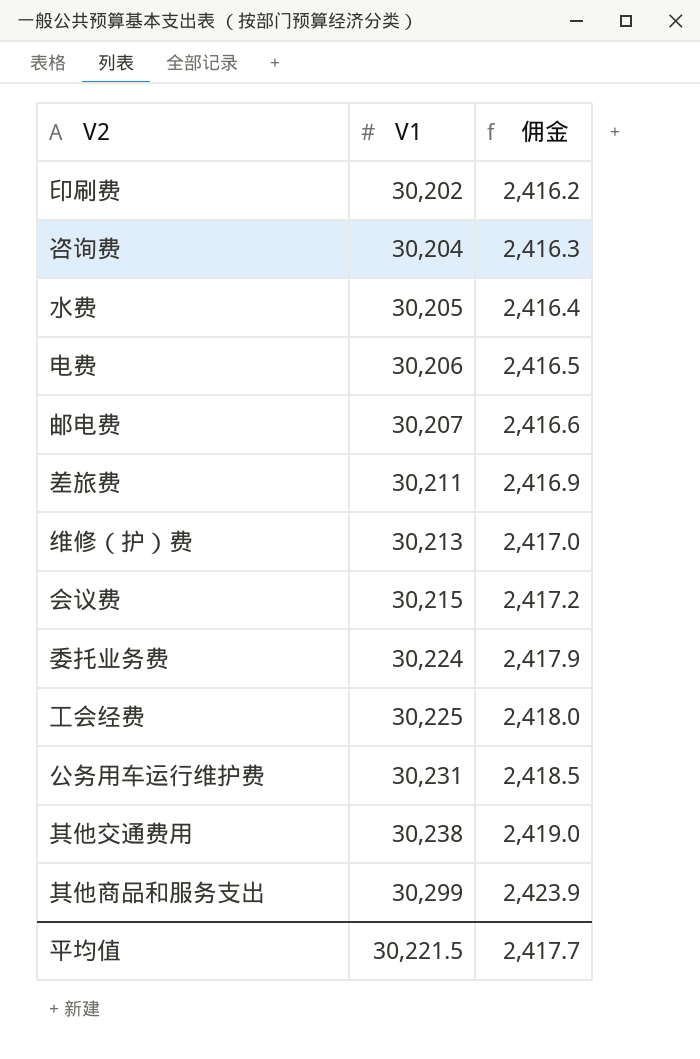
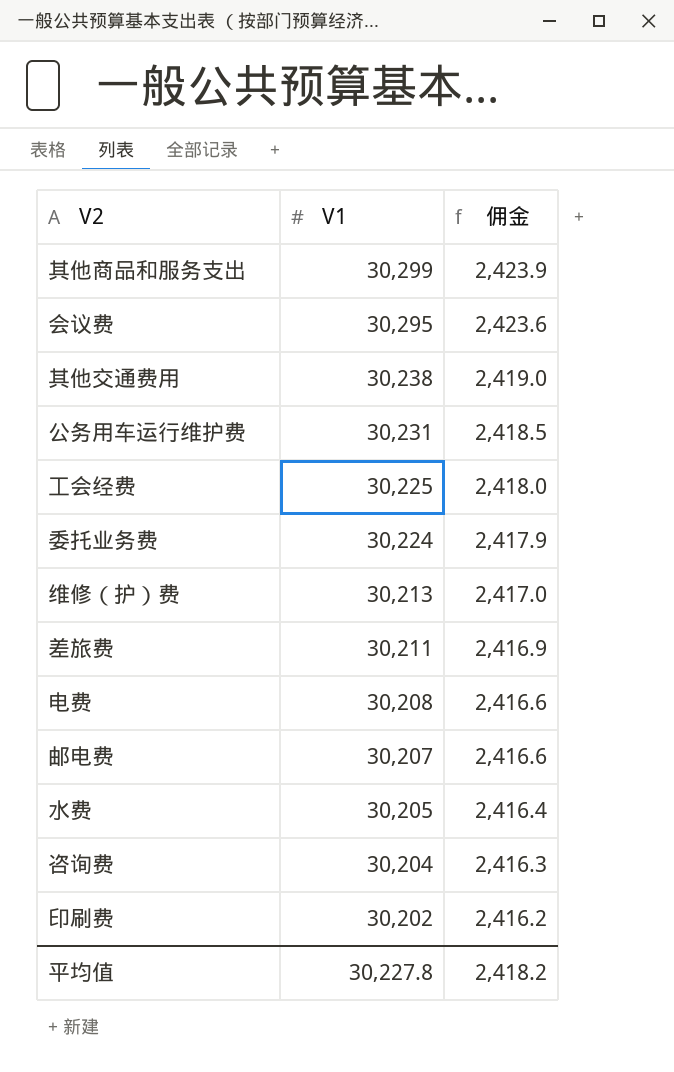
row order: V1 ascending -> V1 descending
会议费 | V1: 30,215 -> 30,295
会议费 | 佣金: 2,417.2 -> 2,423.6
电费 | V1: 30,206 -> 30,208
电费 | 佣金: 2,416.5 -> 2,416.6
平均值 | V1: 30,221.5 -> 30,227.8
平均值 | 佣金: 2,417.7 -> 2,418.2

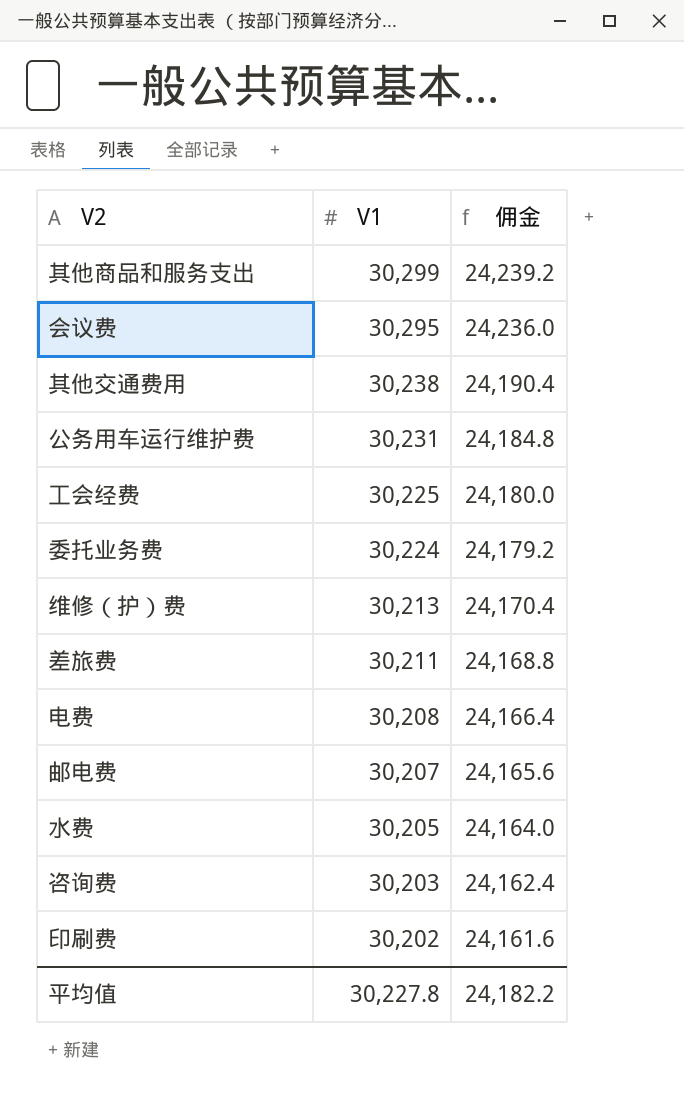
column 佣金 | formula: [V1] * 0.08 -> [V1] * 0.8
咨询费 | V1: 30,204 -> 30,203
平均值 | 佣金: 2,418.2 -> 24,182.2

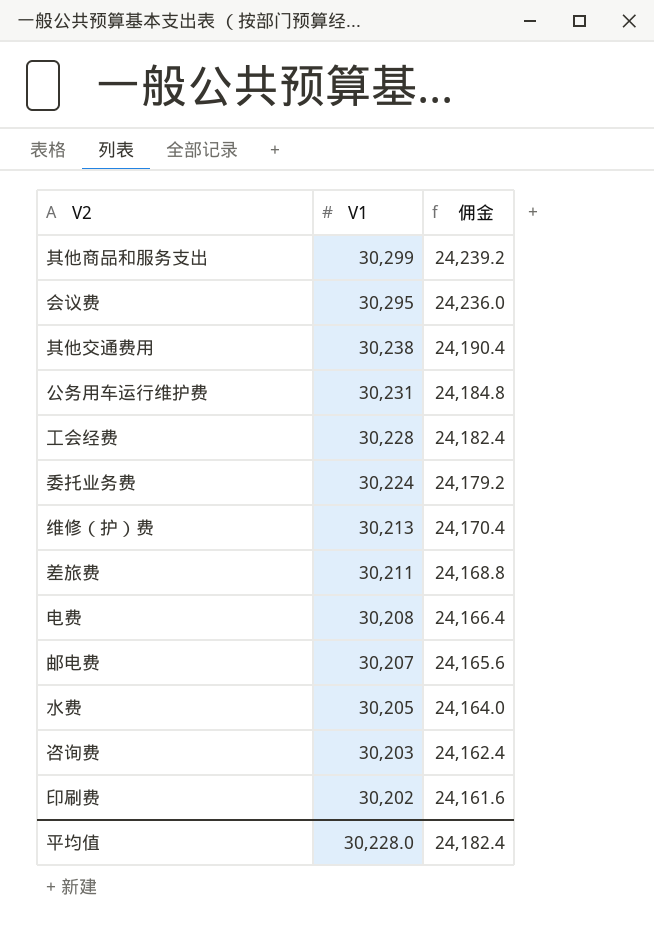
工会经费 | V1: 30,225 -> 30,228
工会经费 | 佣金: 24,180.0 -> 24,182.4
平均值 | V1: 30,227.8 -> 30,228.0
平均值 | 佣金: 24,182.2 -> 24,182.4

